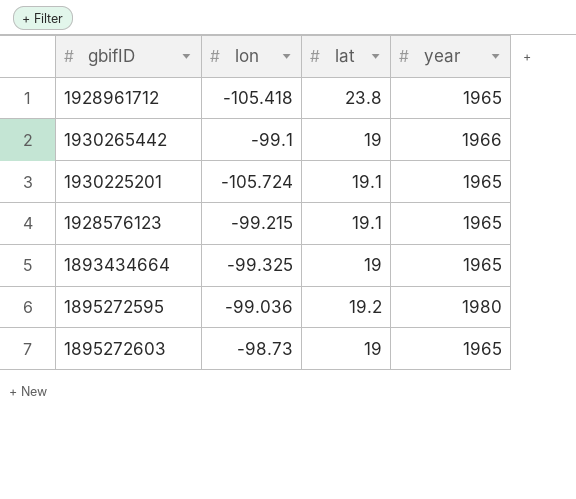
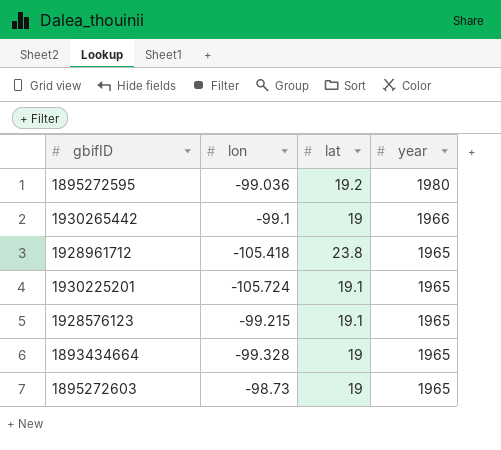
row order: none -> year descending
1893434664 | lon: -99.325 -> -99.328

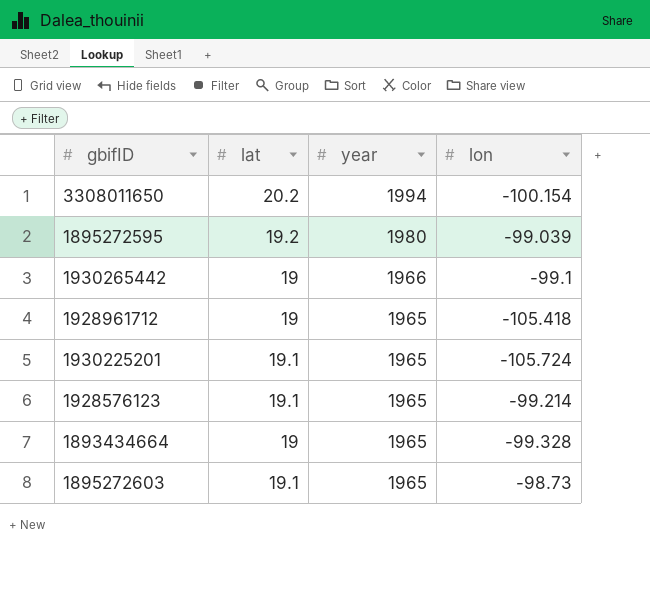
column lon | position: 2 -> 4
row 3308011650: none -> 20.2 | 1994 | -100.154
1895272595 | lon: -99.036 -> -99.039
1928961712 | lat: 23.8 -> 19
1928576123 | lon: -99.215 -> -99.214
1895272603 | lat: 19 -> 19.1

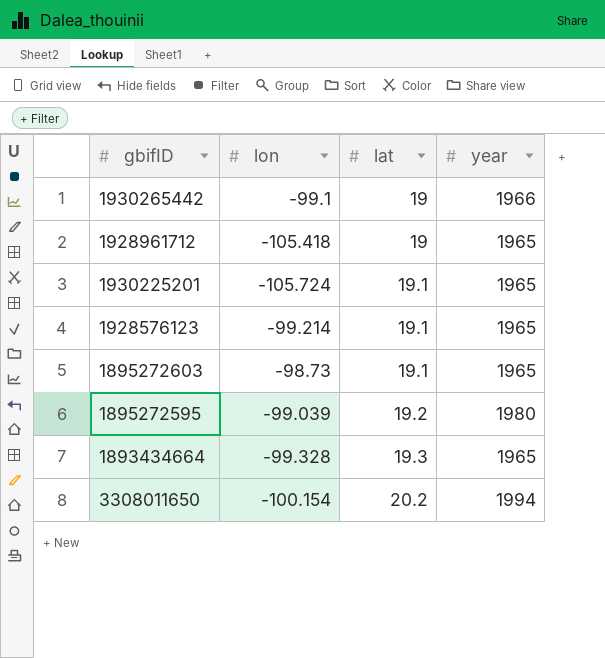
row order: year descending -> lat ascending
column lon | position: 4 -> 2
1893434664 | lat: 19 -> 19.3

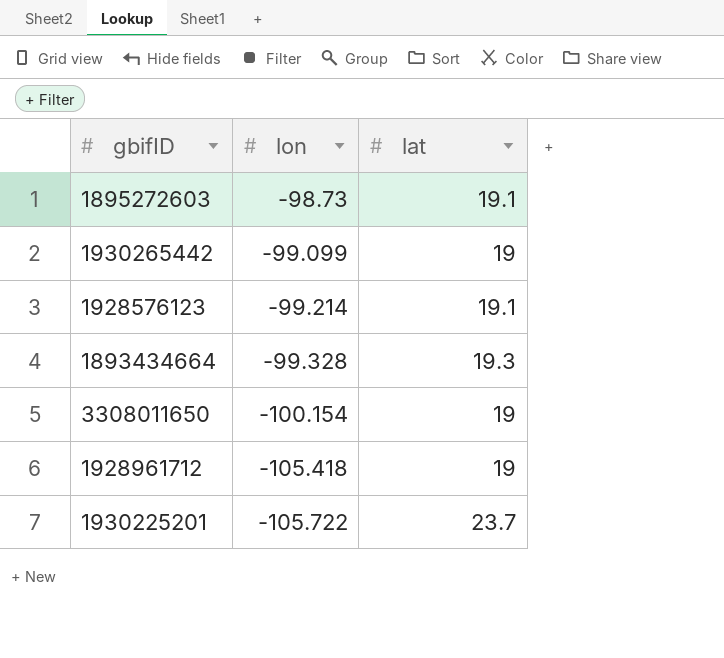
row order: lat ascending -> lon descending
column year | position: 4 -> none
row 1895272595: -99.039 | 19.2 | 1980 -> none
1930265442 | lon: -99.1 -> -99.099
3308011650 | lat: 20.2 -> 19
1930225201 | lon: -105.724 -> -105.722
1930225201 | lat: 19.1 -> 23.7

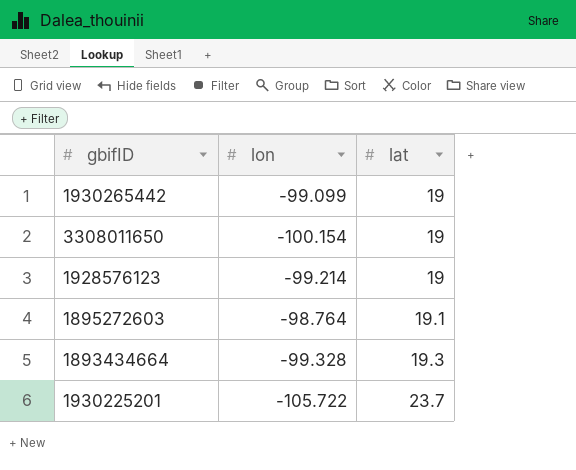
row order: lon descending -> lat ascending
row 1928961712: -105.418 | 19 -> none
1928576123 | lat: 19.1 -> 19
1895272603 | lon: -98.73 -> -98.764

